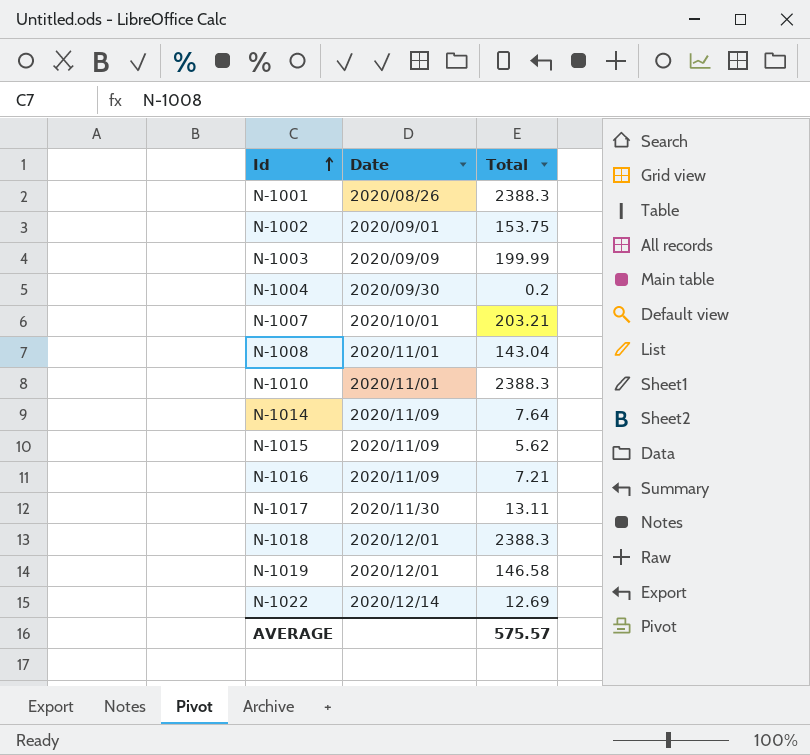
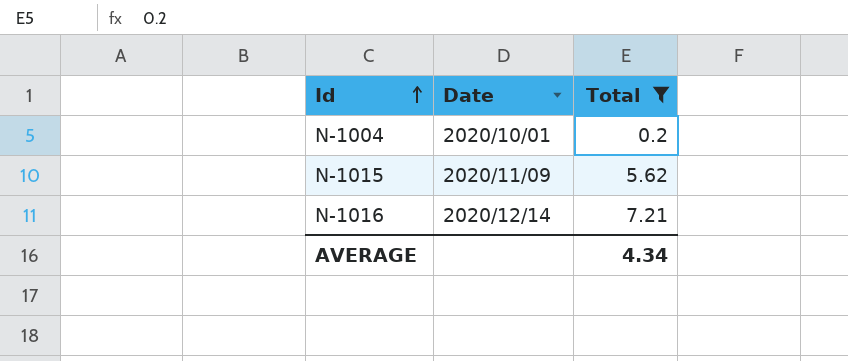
filter: none -> Total <= 7.21
N-1004 | Date: 2020/09/30 -> 2020/10/01
N-1016 | Date: 2020/11/09 -> 2020/12/14
AVERAGE | Total: 575.57 -> 4.34

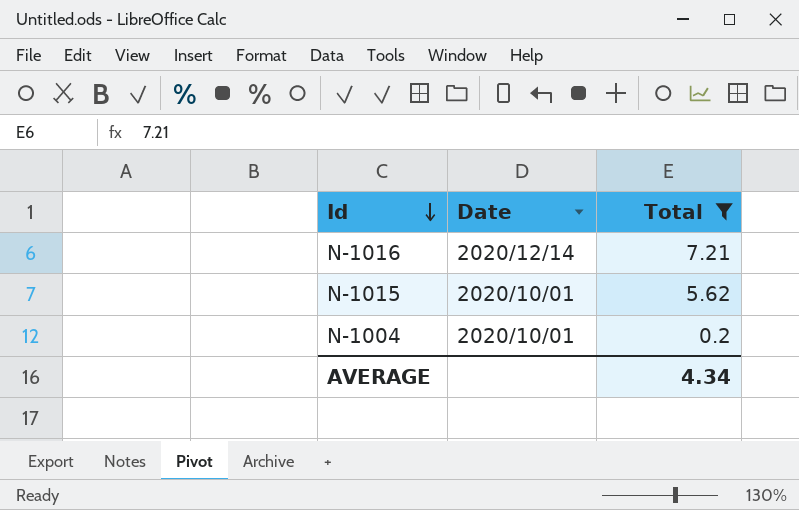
row order: Id ascending -> Id descending
N-1015 | Date: 2020/11/09 -> 2020/10/01

